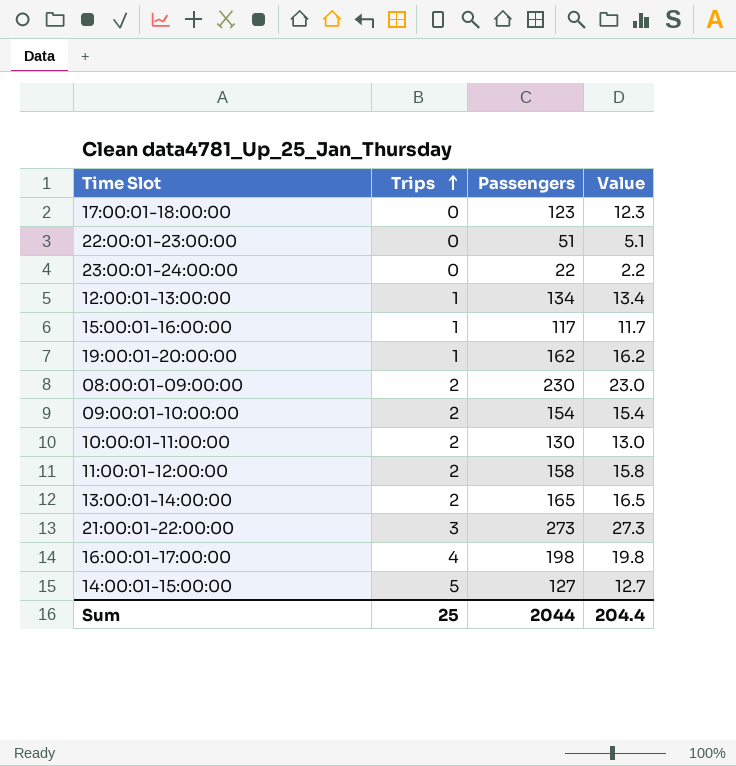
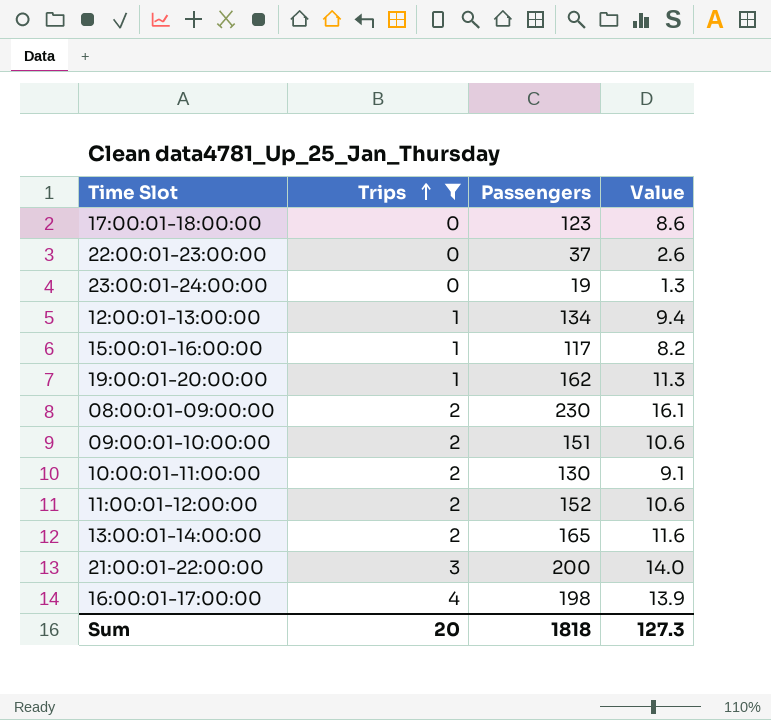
filter: none -> Trips != 5
column Value | formula: [Passengers] * 0.1 -> [Passengers] * 0.07
22:00:01-23:00:00 | Passengers: 51 -> 37
23:00:01-24:00:00 | Passengers: 22 -> 19
09:00:01-10:00:00 | Passengers: 154 -> 151
11:00:01-12:00:00 | Passengers: 158 -> 152
21:00:01-22:00:00 | Passengers: 273 -> 200
Sum | Trips: 25 -> 20
Sum | Passengers: 2044 -> 1818
Sum | Value: 204.4 -> 127.3

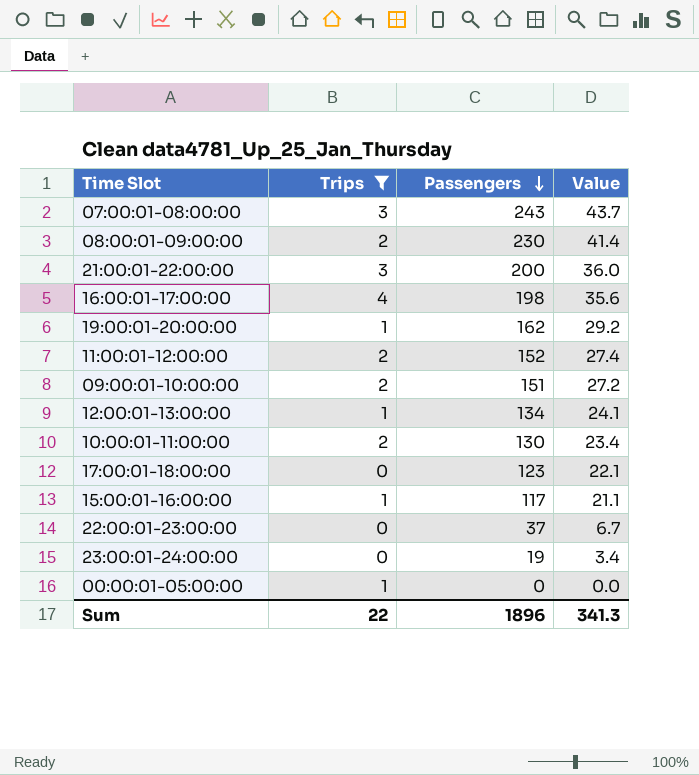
row order: Trips ascending -> Passengers descending
column Value | formula: [Passengers] * 0.07 -> [Passengers] * 0.18
row 13:00:01-14:00:00: 2 | 165 | 11.6 -> none
row 07:00:01-08:00:00: none -> 3 | 243 | 43.7
row 00:00:01-05:00:00: none -> 1 | 0 | 0.0
Sum | Trips: 20 -> 22
Sum | Passengers: 1818 -> 1896
Sum | Value: 127.3 -> 341.3

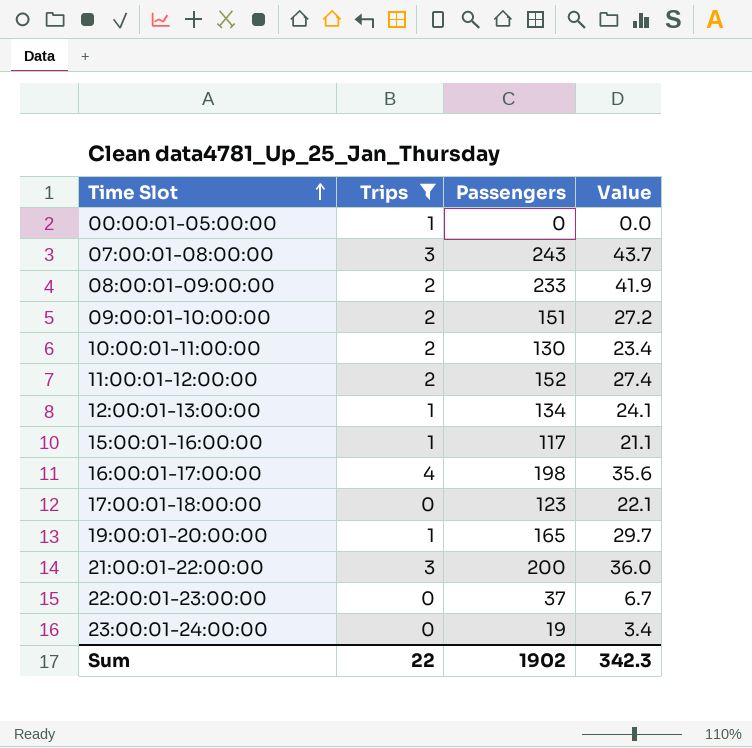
row order: Passengers descending -> Time Slot ascending
08:00:01-09:00:00 | Passengers: 230 -> 233
08:00:01-09:00:00 | Value: 41.4 -> 41.9
19:00:01-20:00:00 | Passengers: 162 -> 165
19:00:01-20:00:00 | Value: 29.2 -> 29.7
Sum | Passengers: 1896 -> 1902
Sum | Value: 341.3 -> 342.3

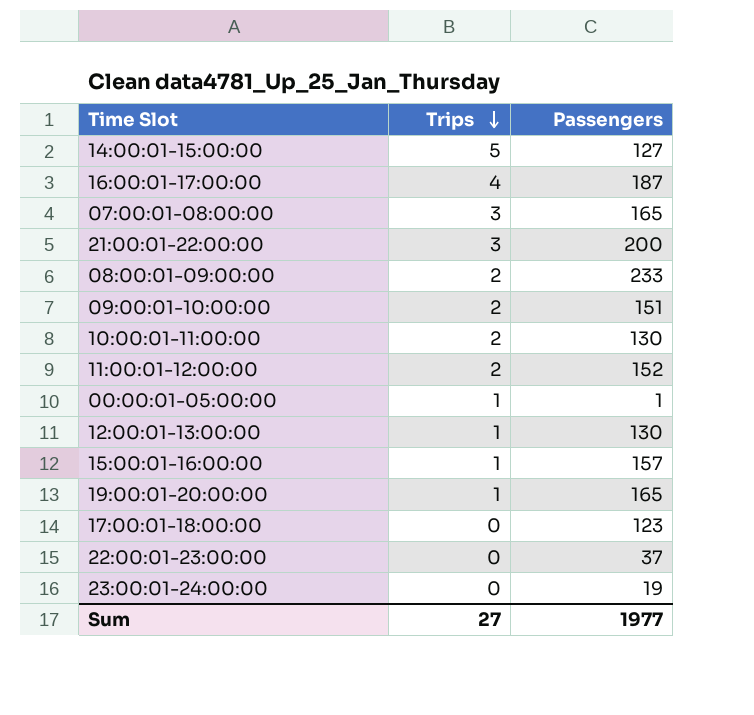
filter: Trips != 5 -> none
row order: Time Slot ascending -> Trips descending
column Value | formula: [Passengers] * 0.18 -> none
16:00:01-17:00:00 | Passengers: 198 -> 187
07:00:01-08:00:00 | Passengers: 243 -> 165
00:00:01-05:00:00 | Passengers: 0 -> 1
12:00:01-13:00:00 | Passengers: 134 -> 130
15:00:01-16:00:00 | Passengers: 117 -> 157
Sum | Trips: 22 -> 27
Sum | Passengers: 1902 -> 1977

